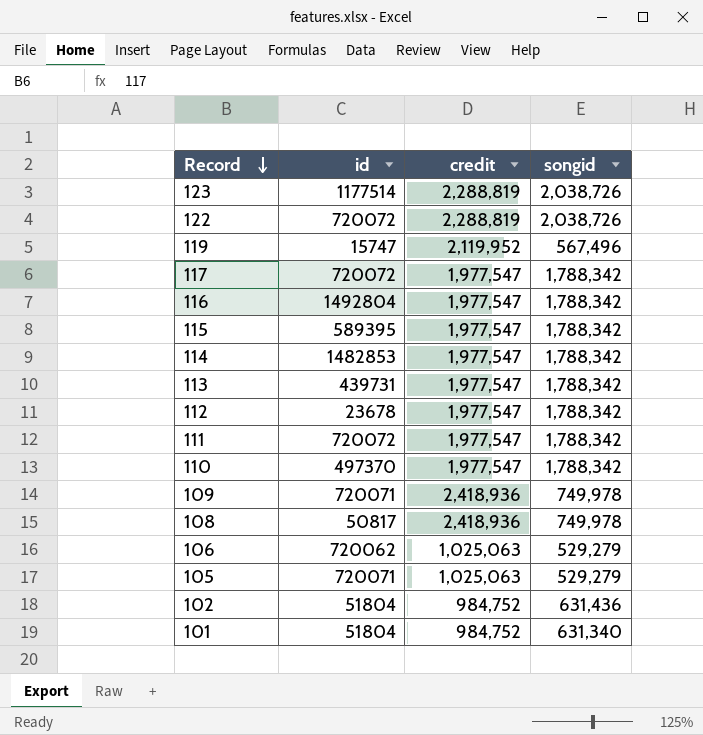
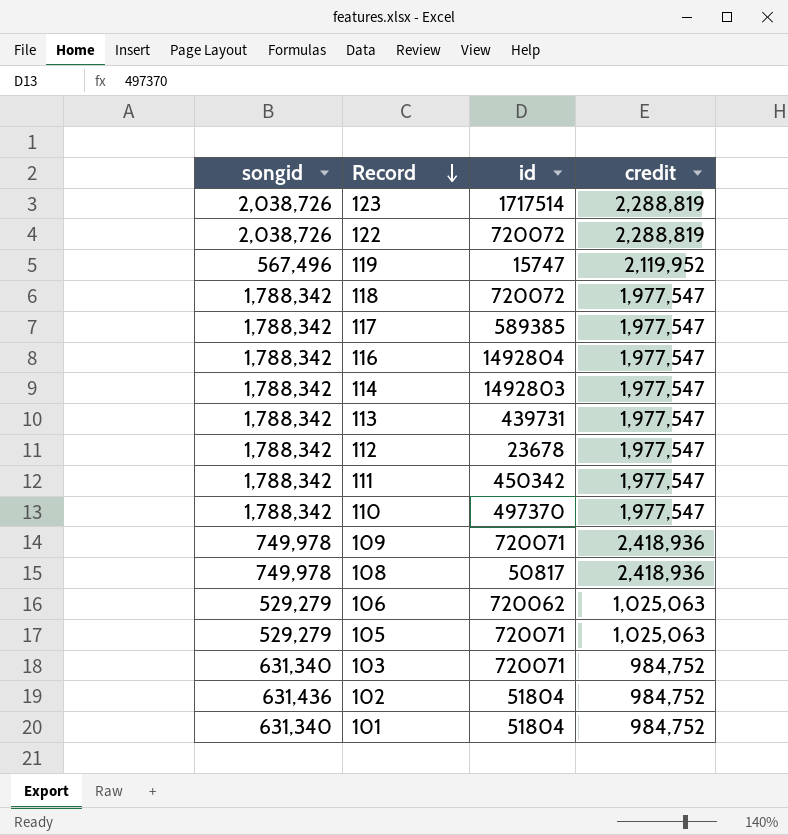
column songid | position: 4 -> 1
row 115: 589395 | 1,977,547 | 1,788,342 -> none
123 | id: 1177514 -> 1717514
row 118: none -> 1,788,342 | 720072 | 1,977,547
117 | id: 720072 -> 589385
114 | id: 1482853 -> 1492803
111 | id: 720072 -> 450342
row 103: none -> 631,340 | 720071 | 984,752

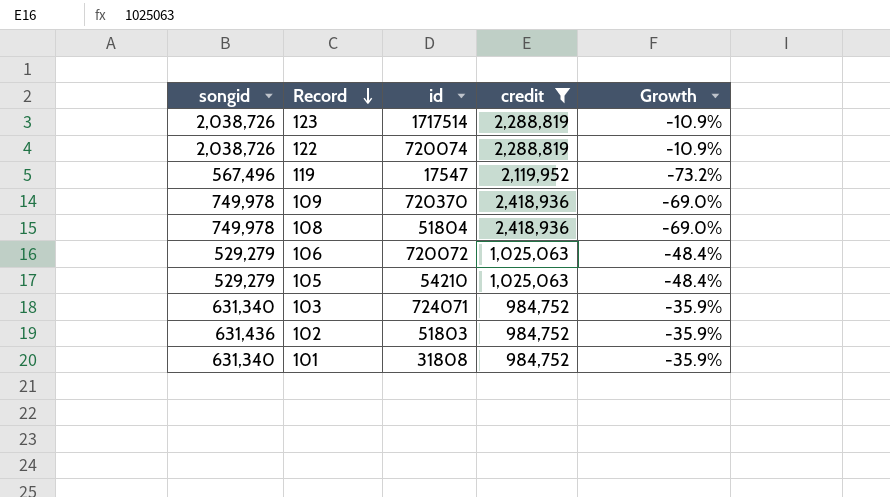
filter: none -> credit != 1,977,547
column Growth | formula: none -> ([songid] - [credit]) / [credit]
122 | id: 720072 -> 720074
119 | id: 15747 -> 17547
109 | id: 720071 -> 720370
108 | id: 50817 -> 51804
106 | id: 720062 -> 720072
105 | id: 720071 -> 54210
103 | id: 720071 -> 724071
102 | id: 51804 -> 51803
101 | id: 51804 -> 31808

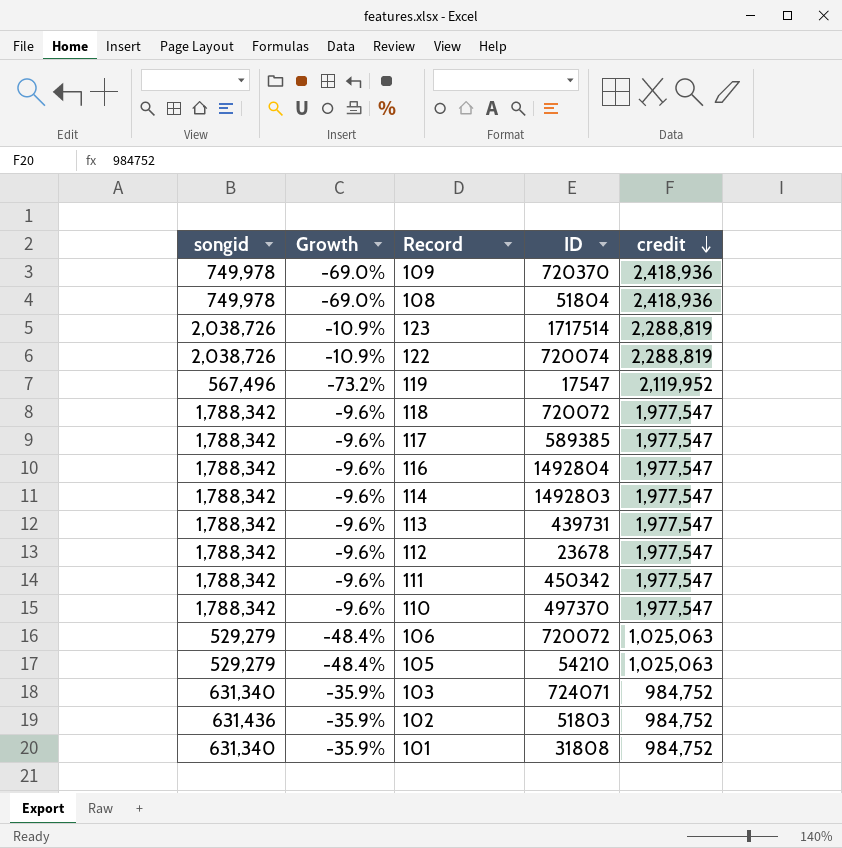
filter: credit != 1,977,547 -> none
row order: Record descending -> credit descending
column Growth | position: 5 -> 2
column name: id -> ID

